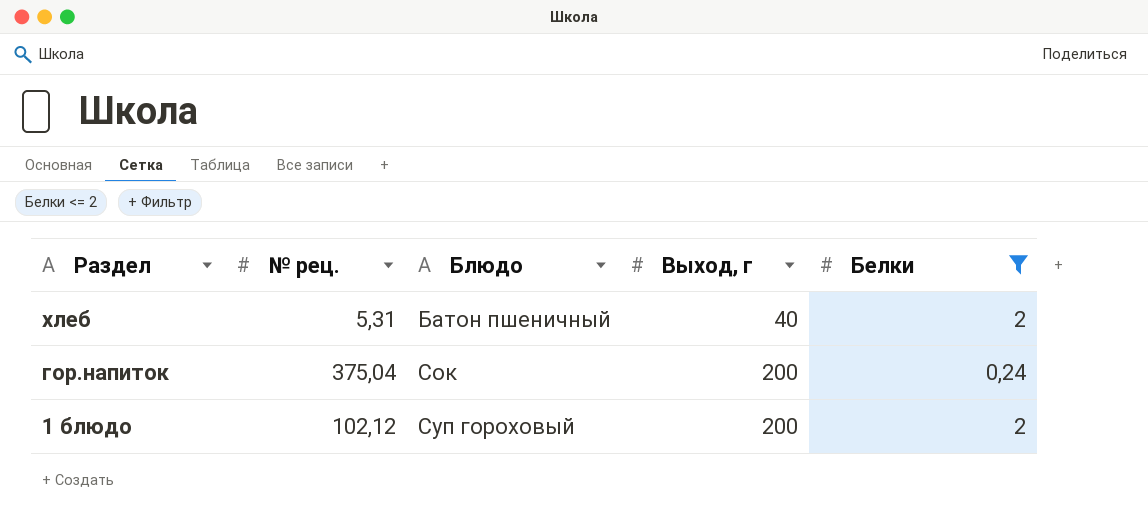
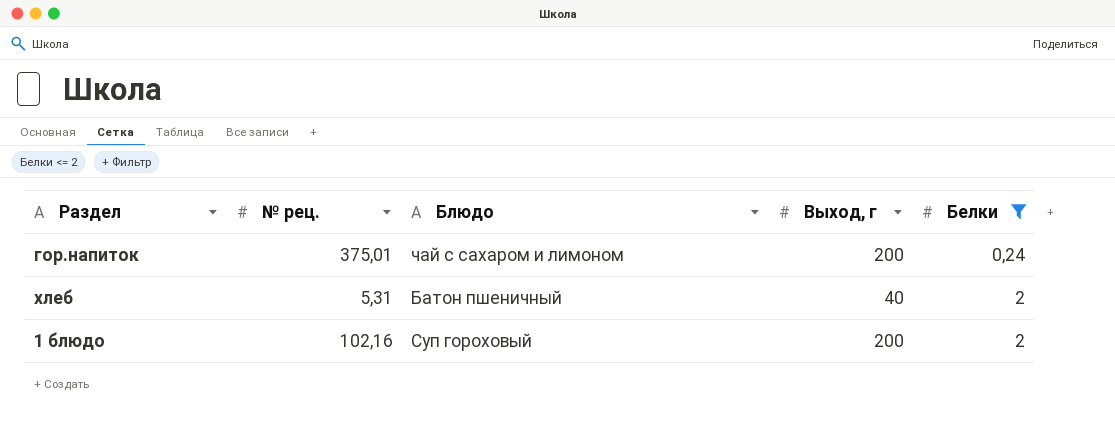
row order: Раздел descending -> Белки ascending
гор.напиток | № рец.: 375,04 -> 375,01
гор.напиток | Блюдо: Сок -> чай с сахаром и лимоном
1 блюдо | № рец.: 102,12 -> 102,16

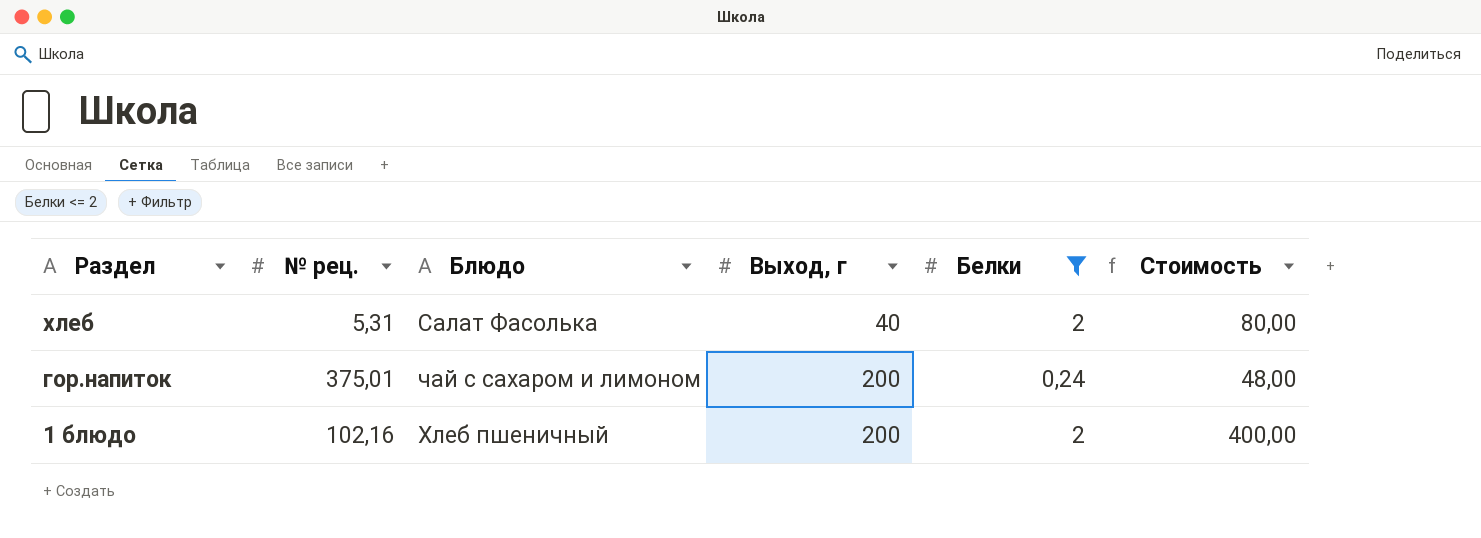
row order: Белки ascending -> Раздел descending
column Стоимость | formula: none -> [Выход, г] * [Белки]
хлеб | Блюдо: Батон пшеничный -> Салат Фасолька
1 блюдо | Блюдо: Суп гороховый -> Хлеб пшеничный

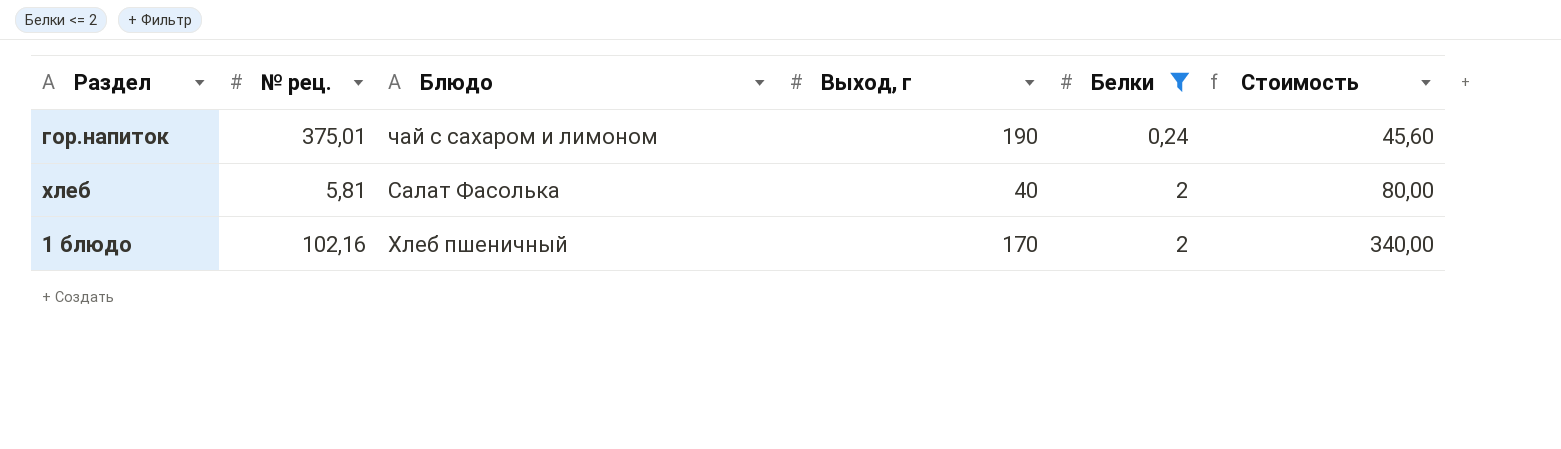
row order: Раздел descending -> Белки ascending
гор.напиток | Выход, г: 200 -> 190
гор.напиток | Стоимость: 48,00 -> 45,60
хлеб | № рец.: 5,31 -> 5,81
1 блюдо | Выход, г: 200 -> 170
1 блюдо | Стоимость: 400,00 -> 340,00

